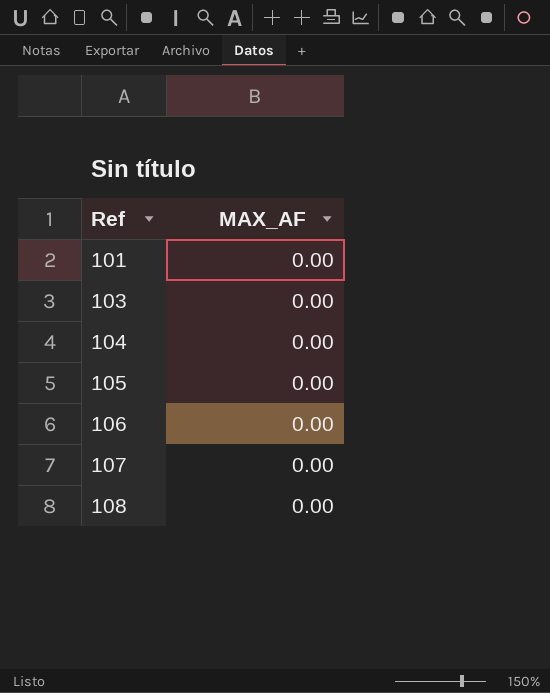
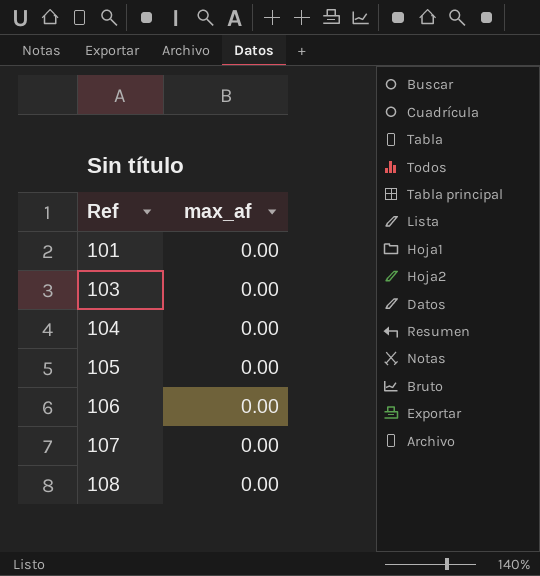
column name: MAX_AF -> max_af

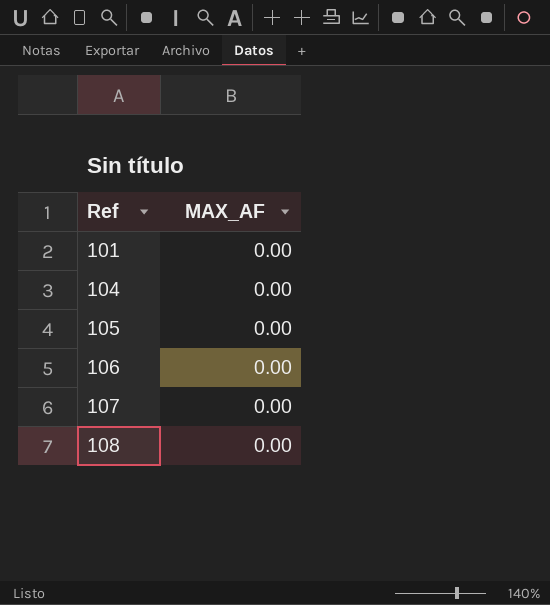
column name: max_af -> MAX_AF
row 103: 0.00 -> none

